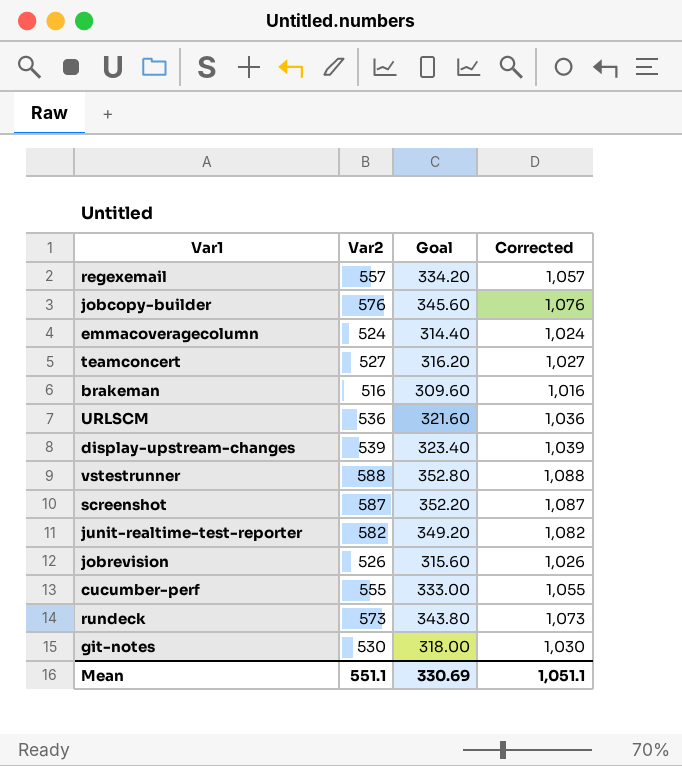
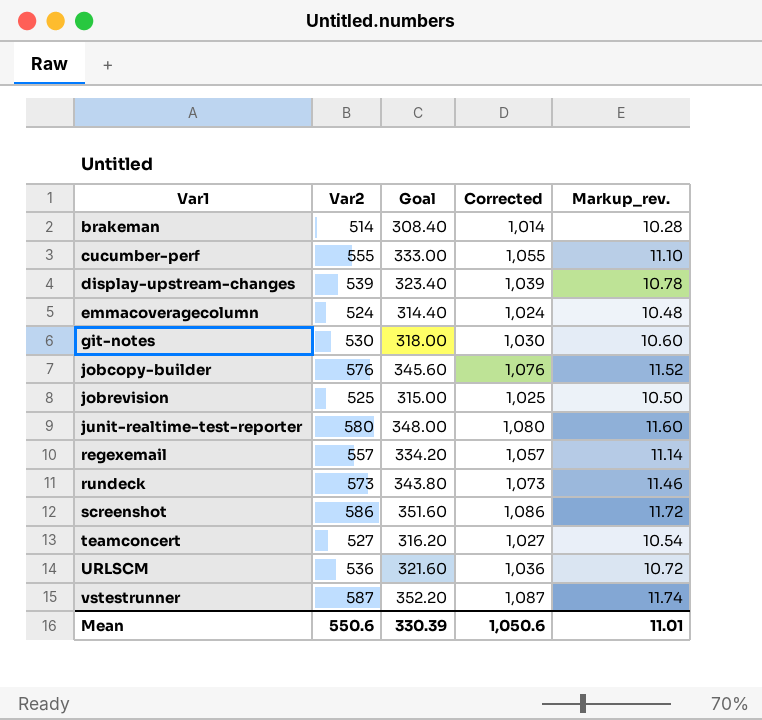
row order: none -> Var1 ascending
column Markup_rev. | formula: none -> [Var2] * 0.02
brakeman | Var2: 516 -> 514
brakeman | Goal: 309.60 -> 308.40
brakeman | Corrected: 1,016 -> 1,014
jobrevision | Var2: 526 -> 525
jobrevision | Goal: 315.60 -> 315.00
jobrevision | Corrected: 1,026 -> 1,025
junit-realtime-test-reporter | Var2: 582 -> 580
junit-realtime-test-reporter | Goal: 349.20 -> 348.00
junit-realtime-test-reporter | Corrected: 1,082 -> 1,080
screenshot | Var2: 587 -> 586
screenshot | Goal: 352.20 -> 351.60
screenshot | Corrected: 1,087 -> 1,086
vstestrunner | Var2: 588 -> 587
vstestrunner | Goal: 352.80 -> 352.20
vstestrunner | Corrected: 1,088 -> 1,087
Mean | Var2: 551.1 -> 550.6
Mean | Goal: 330.69 -> 330.39
Mean | Corrected: 1,051.1 -> 1,050.6

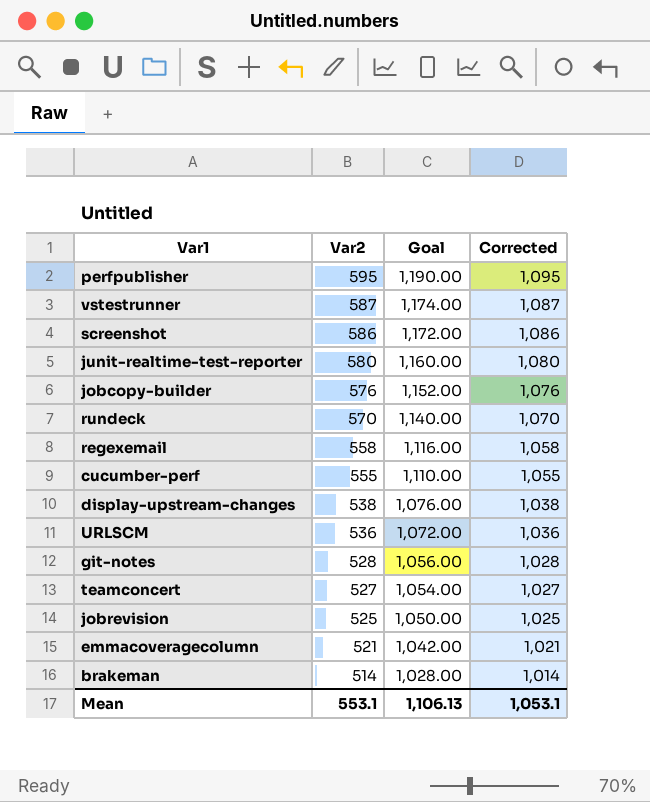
row order: Var1 ascending -> Var2 descending
column Markup_rev. | formula: [Var2] * 0.02 -> none
column Goal | formula: [Var2] * 0.6 -> [Var2] * 2
row perfpublisher: none -> 595 | 1,190.00 | 1,095
rundeck | Var2: 573 -> 570
rundeck | Corrected: 1,073 -> 1,070
regexemail | Var2: 557 -> 558
regexemail | Corrected: 1,057 -> 1,058
display-upstream-changes | Var2: 539 -> 538
display-upstream-changes | Corrected: 1,039 -> 1,038
git-notes | Var2: 530 -> 528
git-notes | Corrected: 1,030 -> 1,028
emmacoveragecolumn | Var2: 524 -> 521
emmacoveragecolumn | Corrected: 1,024 -> 1,021
Mean | Var2: 550.6 -> 553.1
Mean | Goal: 330.39 -> 1,106.13
Mean | Corrected: 1,050.6 -> 1,053.1

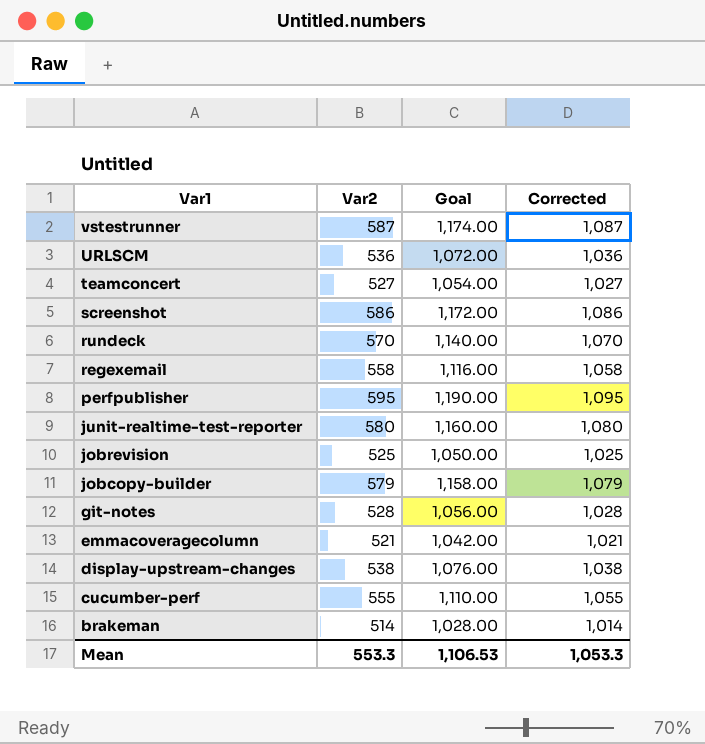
row order: Var2 descending -> Var1 descending
jobcopy-builder | Var2: 576 -> 579
jobcopy-builder | Goal: 1,152.00 -> 1,158.00
jobcopy-builder | Corrected: 1,076 -> 1,079
Mean | Var2: 553.1 -> 553.3
Mean | Goal: 1,106.13 -> 1,106.53
Mean | Corrected: 1,053.1 -> 1,053.3

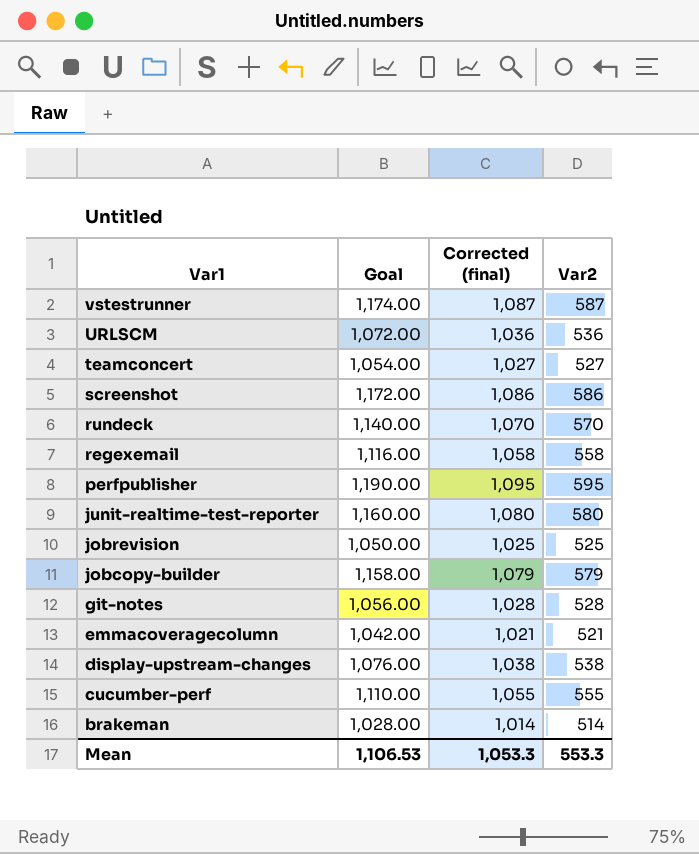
column name: Corrected -> Corrected (final)
column Var2 | position: 2 -> 4

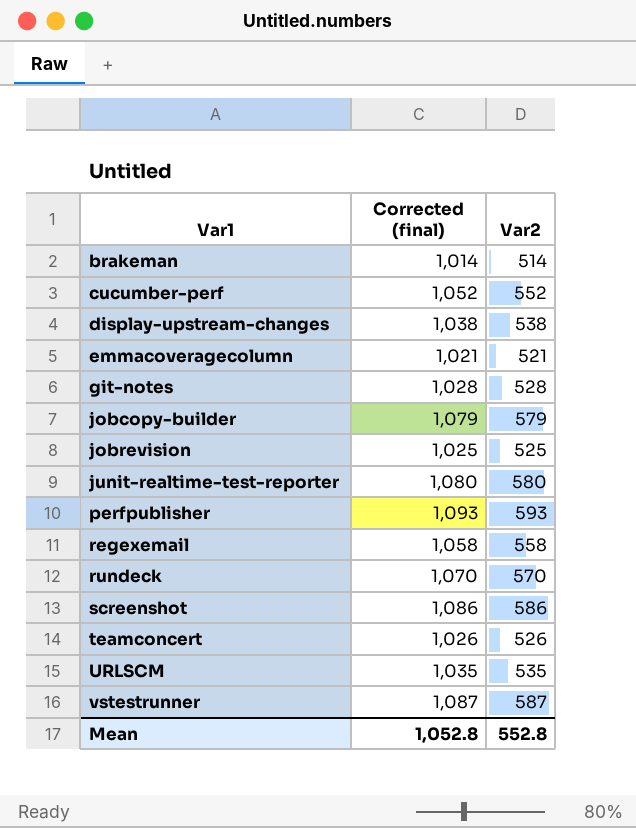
row order: Var1 descending -> Var1 ascending
column Goal | formula: [Var2] * 2 -> none
cucumber-perf | Corrected (final): 1,055 -> 1,052
cucumber-perf | Var2: 555 -> 552
perfpublisher | Corrected (final): 1,095 -> 1,093
perfpublisher | Var2: 595 -> 593
teamconcert | Corrected (final): 1,027 -> 1,026
teamconcert | Var2: 527 -> 526
URLSCM | Corrected (final): 1,036 -> 1,035
URLSCM | Var2: 536 -> 535
Mean | Corrected (final): 1,053.3 -> 1,052.8
Mean | Var2: 553.3 -> 552.8

